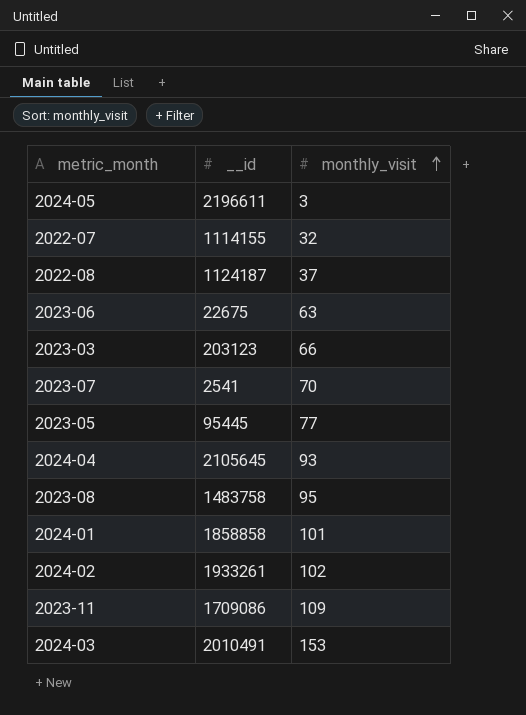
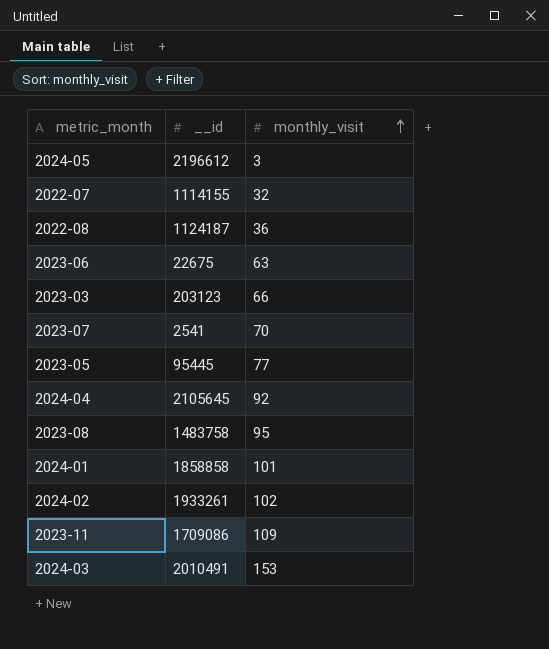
2024-05 | __id: 2196611 -> 2196612
2022-08 | monthly_visit: 37 -> 36
2024-04 | monthly_visit: 93 -> 92

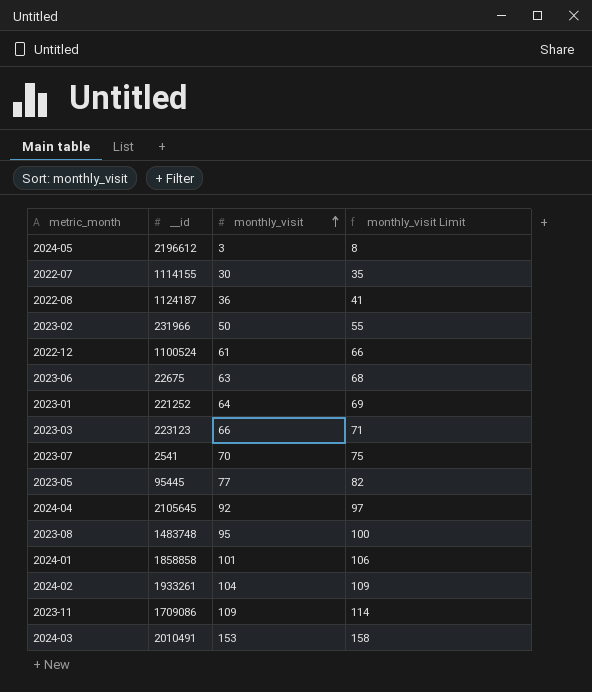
column monthly_visit Limit | formula: none -> [monthly_visit] + 5
2022-07 | monthly_visit: 32 -> 30
row 2023-02: none -> 231966 | 50 | 55
row 2022-12: none -> 1100524 | 61 | 66
row 2023-01: none -> 221252 | 64 | 69
2023-03 | __id: 203123 -> 223123
2023-08 | __id: 1483758 -> 1483748
2024-02 | monthly_visit: 102 -> 104

